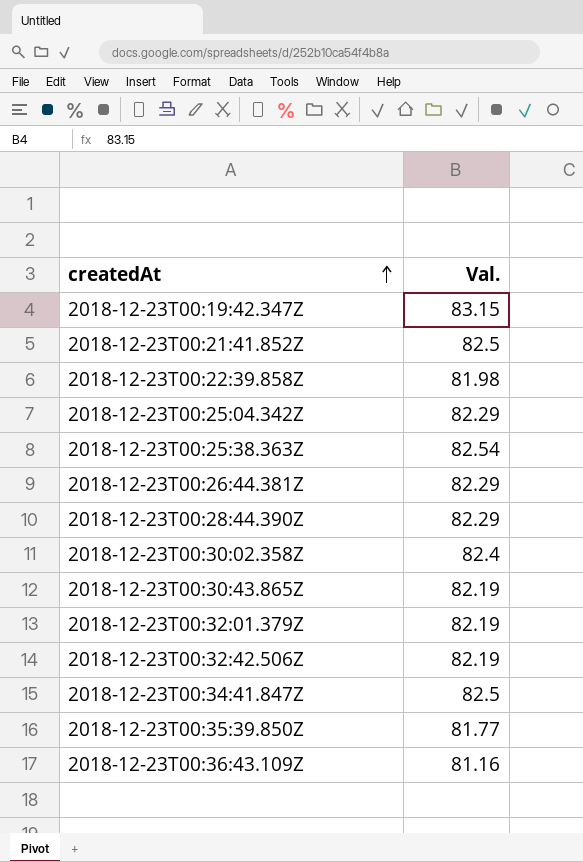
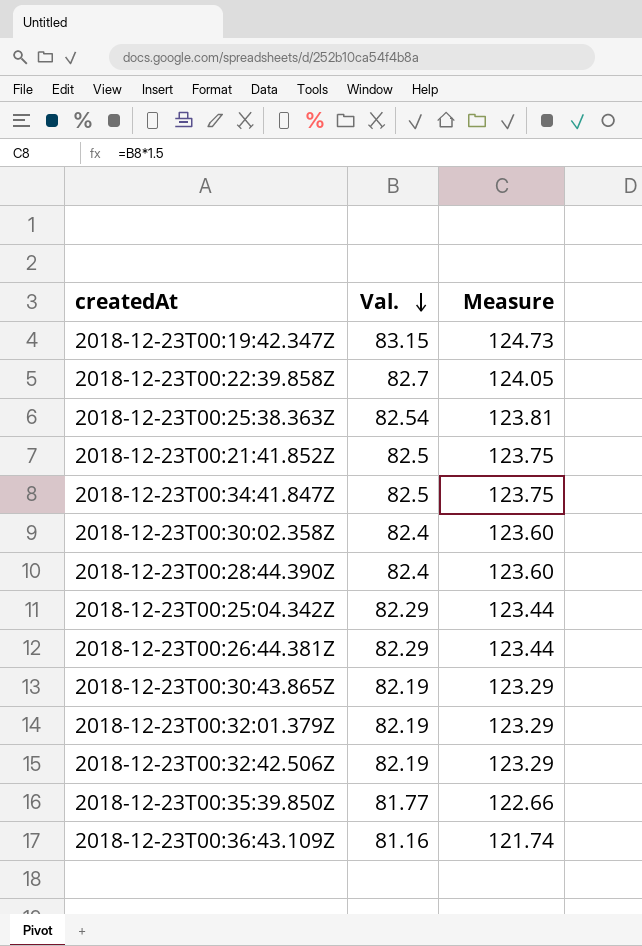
row order: createdAt ascending -> Val. descending
column Measure | formula: none -> [Val.] * 1.5
2018-12-23T00:22:39.858Z | Val.: 81.98 -> 82.7
2018-12-23T00:28:44.390Z | Val.: 82.29 -> 82.4

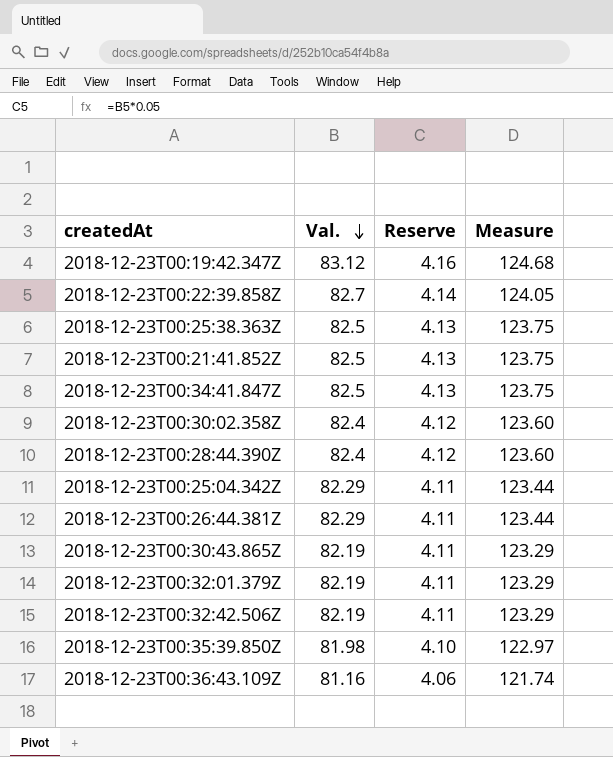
column Reserve | formula: none -> [Val.] * 0.05
2018-12-23T00:19:42.347Z | Val.: 83.15 -> 83.12
2018-12-23T00:19:42.347Z | Measure: 124.73 -> 124.68
2018-12-23T00:25:38.363Z | Val.: 82.54 -> 82.5
2018-12-23T00:25:38.363Z | Measure: 123.81 -> 123.75
2018-12-23T00:35:39.850Z | Val.: 81.77 -> 81.98
2018-12-23T00:35:39.850Z | Measure: 122.66 -> 122.97

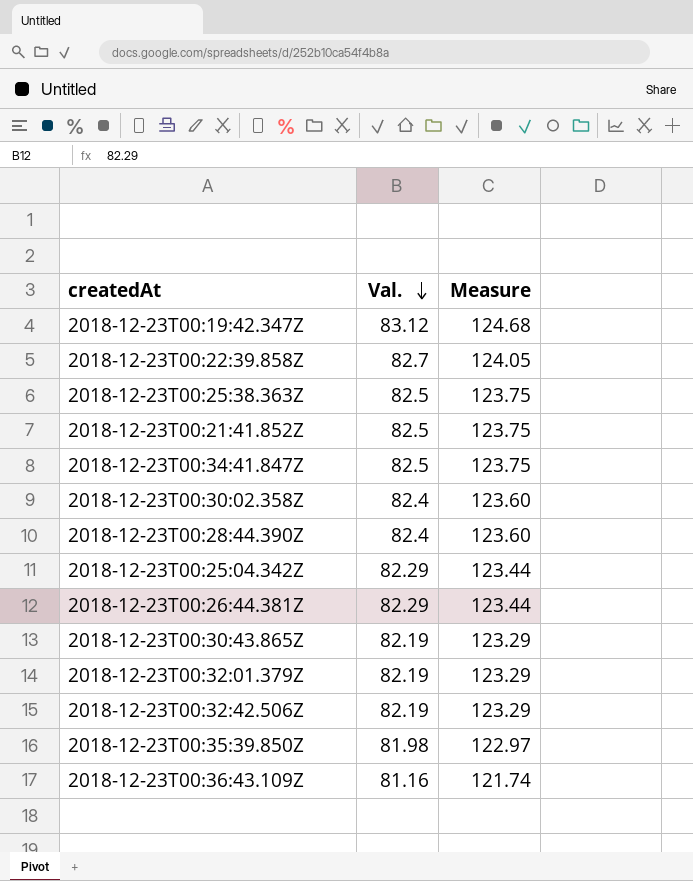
column Reserve | formula: [Val.] * 0.05 -> none

